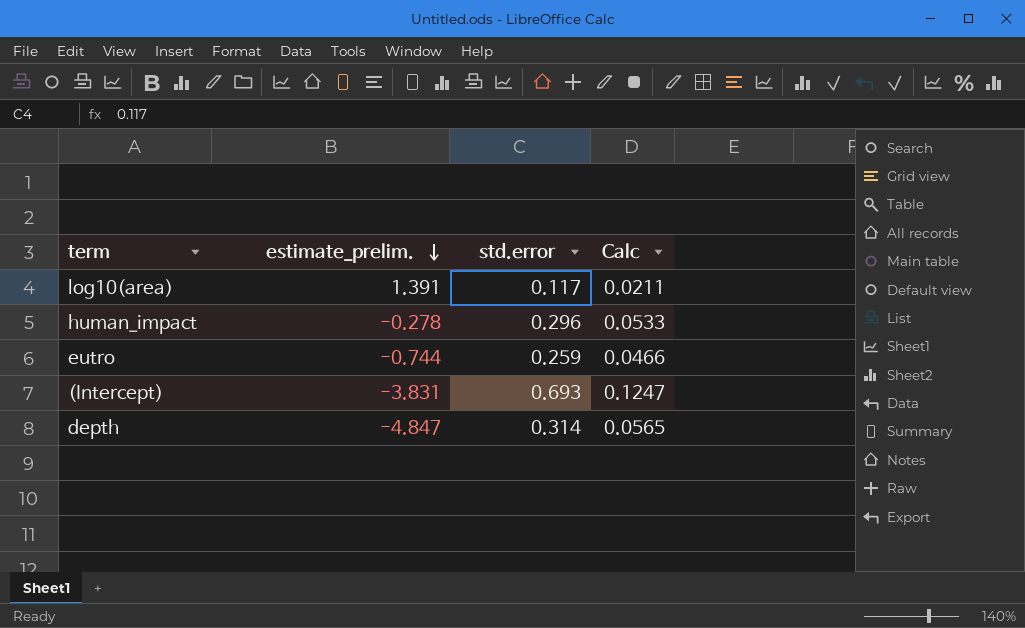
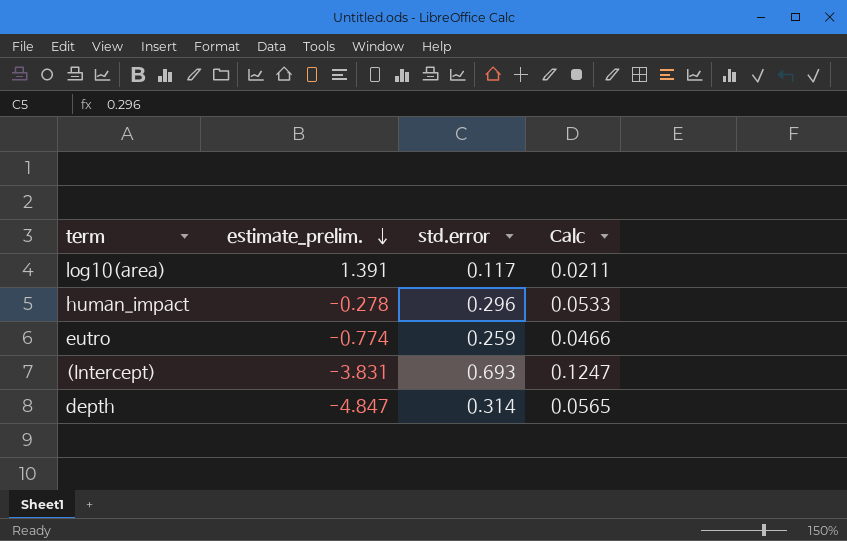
eutro | estimate_prelim.: -0.744 -> -0.774

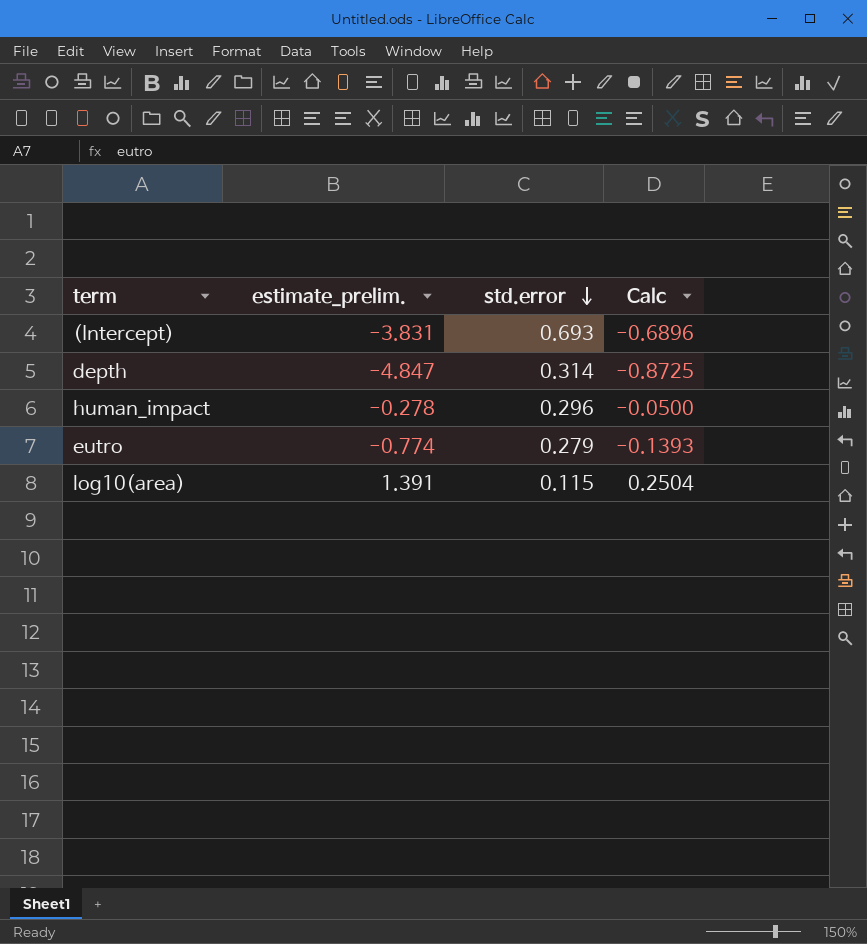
row order: estimate_prelim. descending -> std.error descending
column Calc | formula: [std.error] * 0.18 -> [estimate_prelim.] * 0.18
eutro | std.error: 0.259 -> 0.279
log10(area) | std.error: 0.117 -> 0.115

